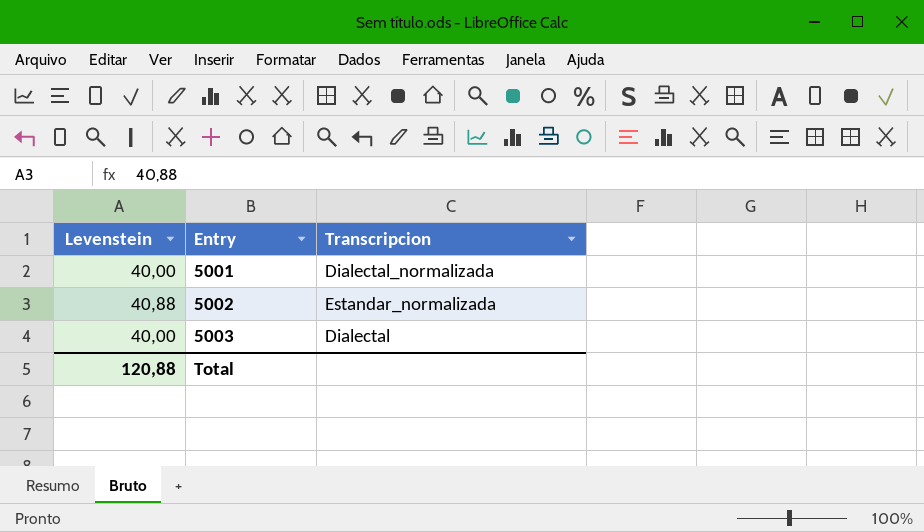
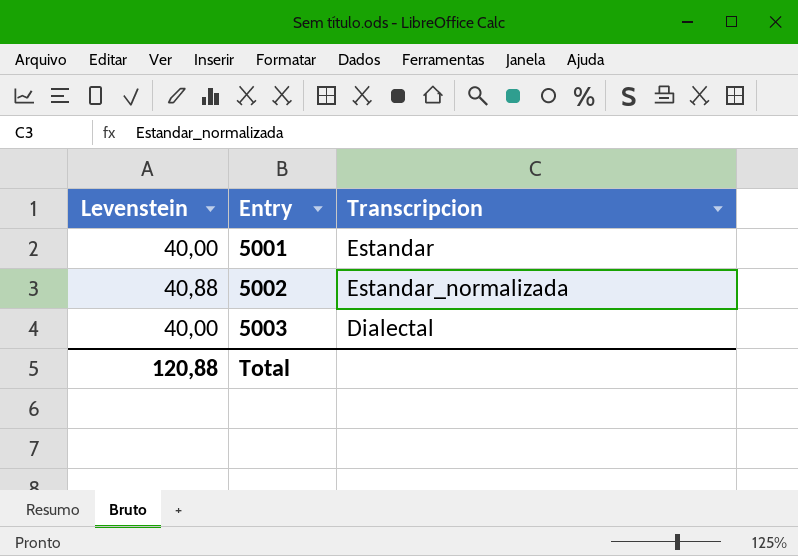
5001 | Transcripcion: Dialectal_normalizada -> Estandar

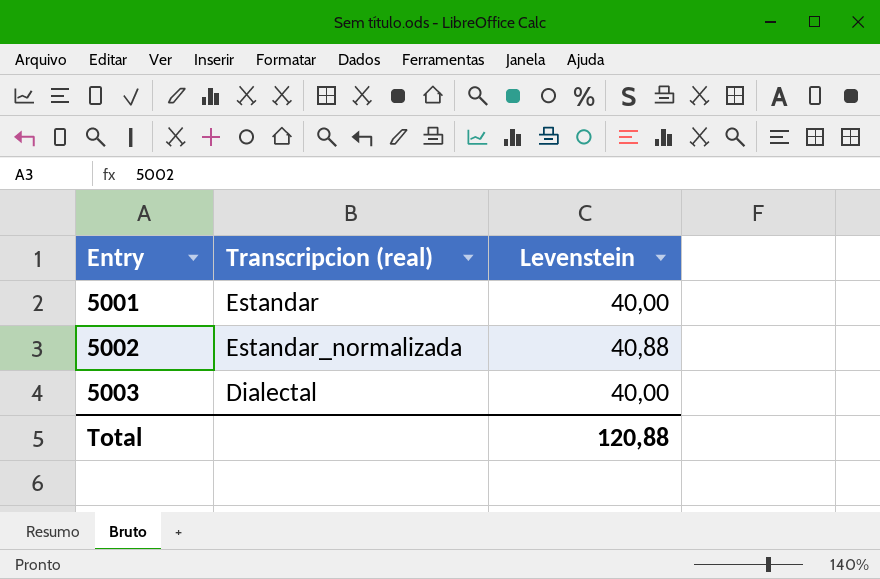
column name: Transcripcion -> Transcripcion (real)
column Levenstein | position: 1 -> 3

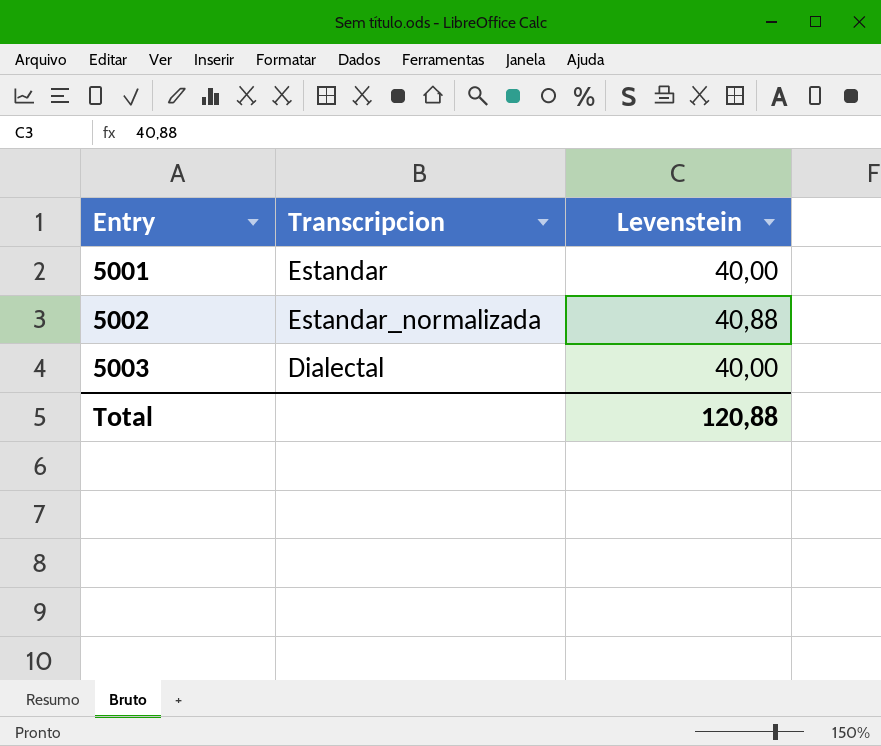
column name: Transcripcion (real) -> Transcripcion

